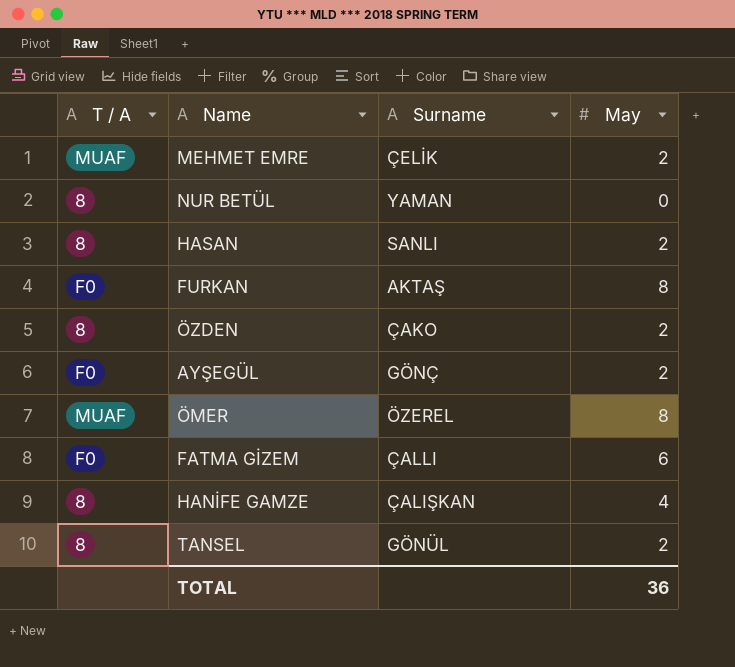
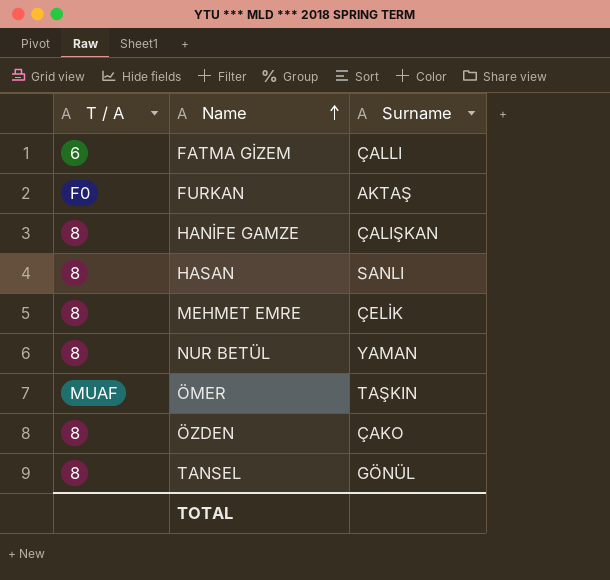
row order: none -> Name ascending
column May | position: 4 -> none
row AYŞEGÜL: F0 | GÖNÇ | 2 -> none
FATMA GİZEM | T / A: F0 -> 6
MEHMET EMRE | T / A: MUAF -> 8
ÖMER | Surname: ÖZEREL -> TAŞKIN

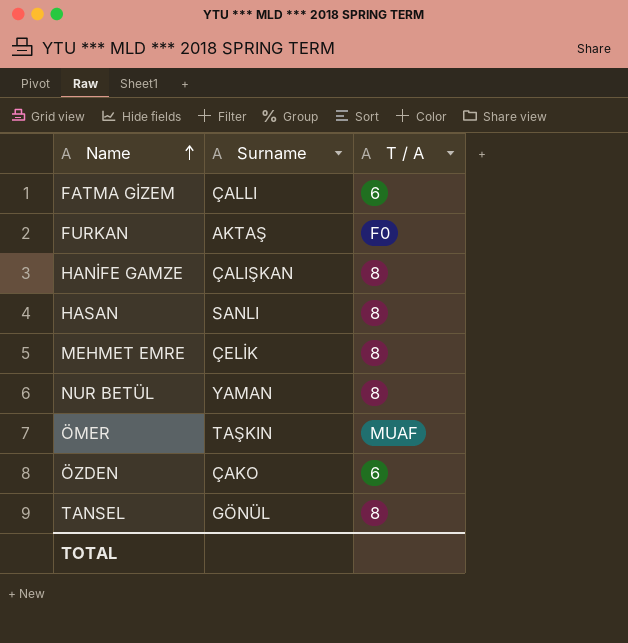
column T / A | position: 1 -> 3
ÖZDEN | T / A: 8 -> 6

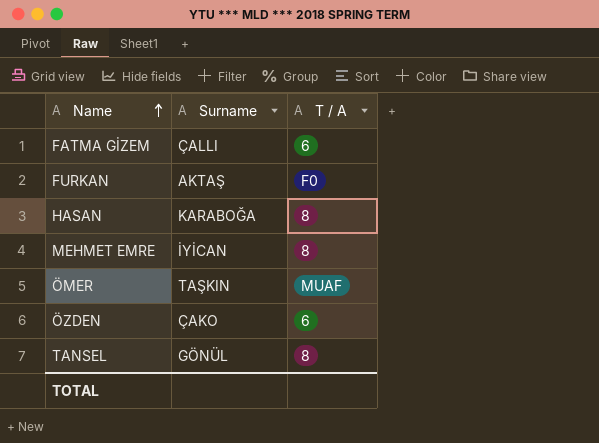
row HANİFE GAMZE: ÇALIŞKAN | 8 -> none
row NUR BETÜL: YAMAN | 8 -> none
HASAN | Surname: SANLI -> KARABOĞA
MEHMET EMRE | Surname: ÇELİK -> İYİCAN

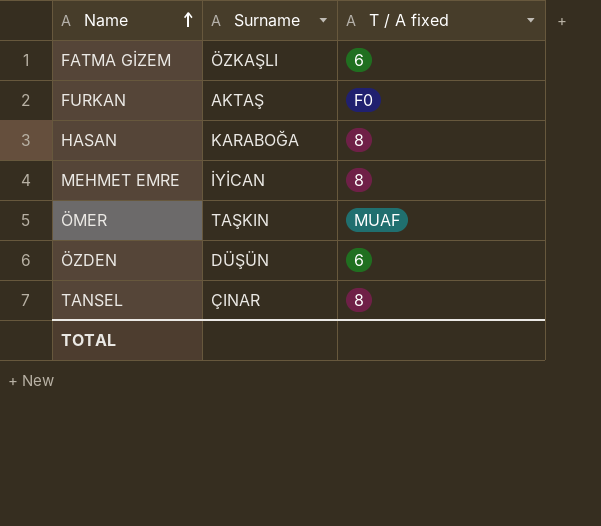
column name: T / A -> T / A fixed
FATMA GİZEM | Surname: ÇALLI -> ÖZKAŞLI
ÖZDEN | Surname: ÇAKO -> DÜŞÜN
TANSEL | Surname: GÖNÜL -> ÇINAR

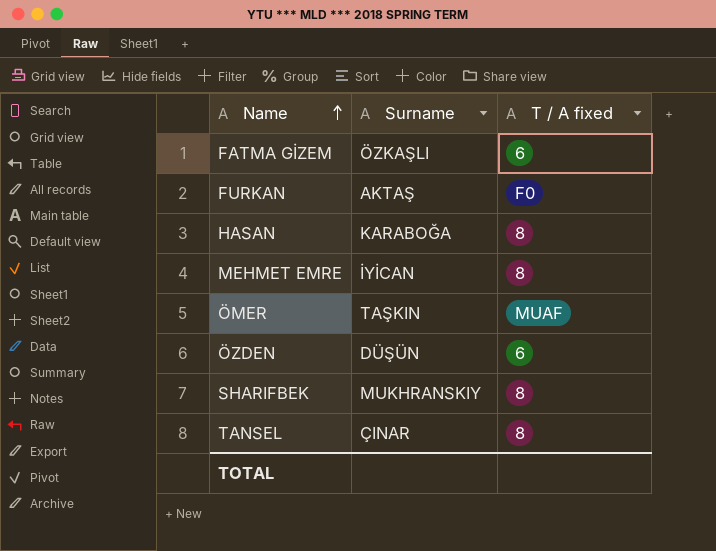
row SHARIFBEK: none -> MUKHRANSKIY | 8

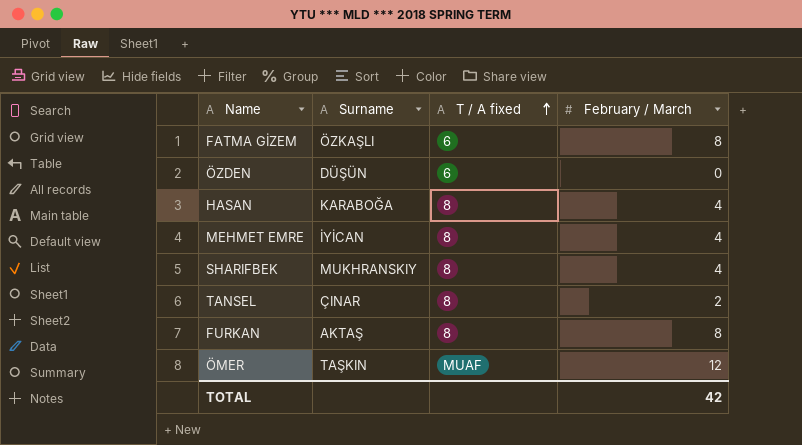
row order: Name ascending -> T / A fixed ascending
column February / March | position: none -> 4
FURKAN | T / A fixed: F0 -> 8

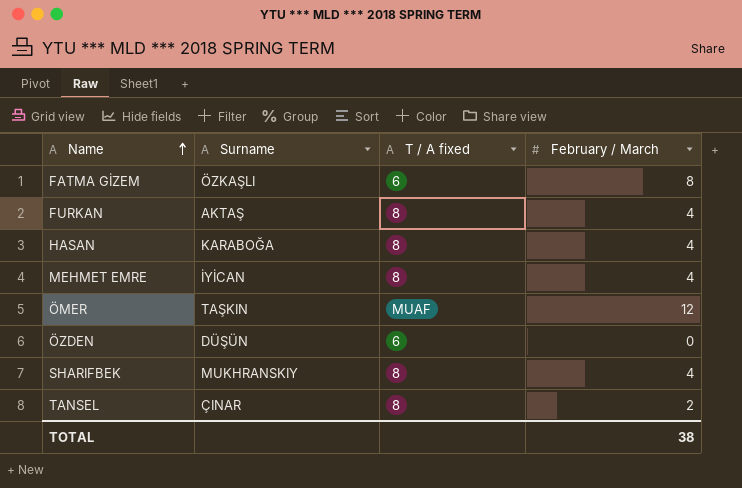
row order: T / A fixed ascending -> Name ascending
FURKAN | February / March: 8 -> 4
TOTAL | February / March: 42 -> 38

